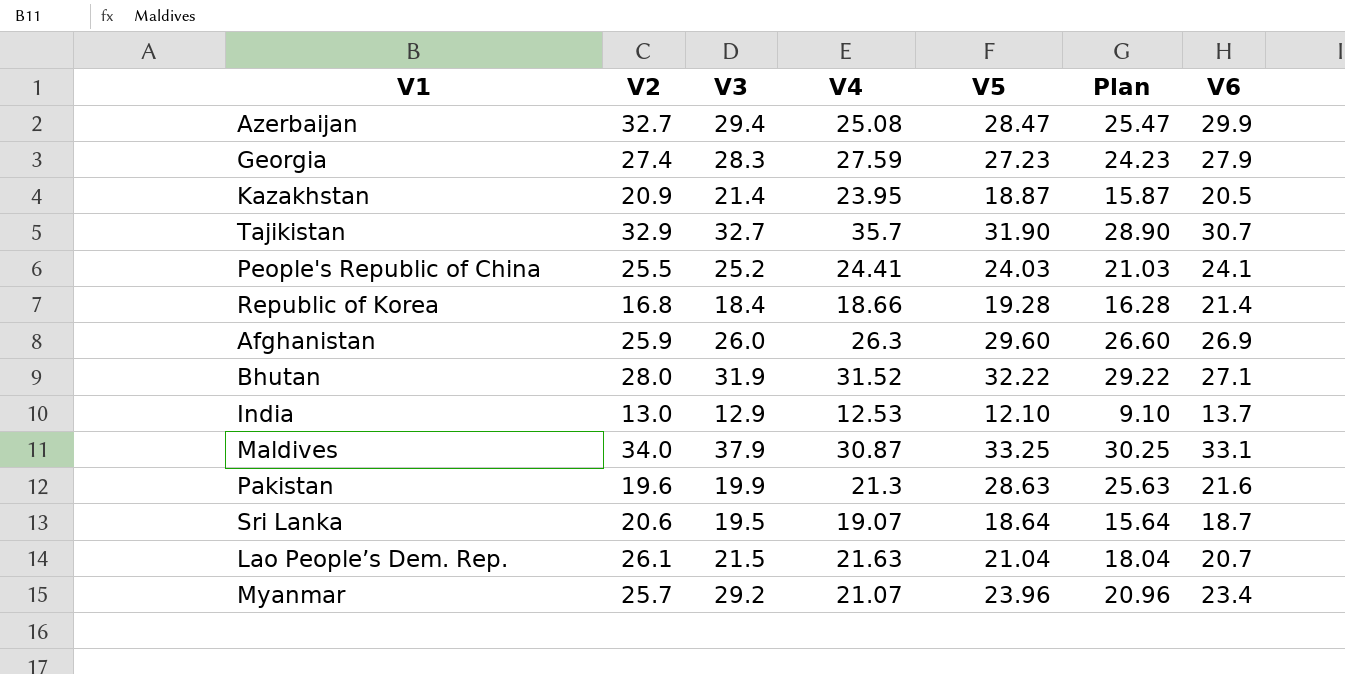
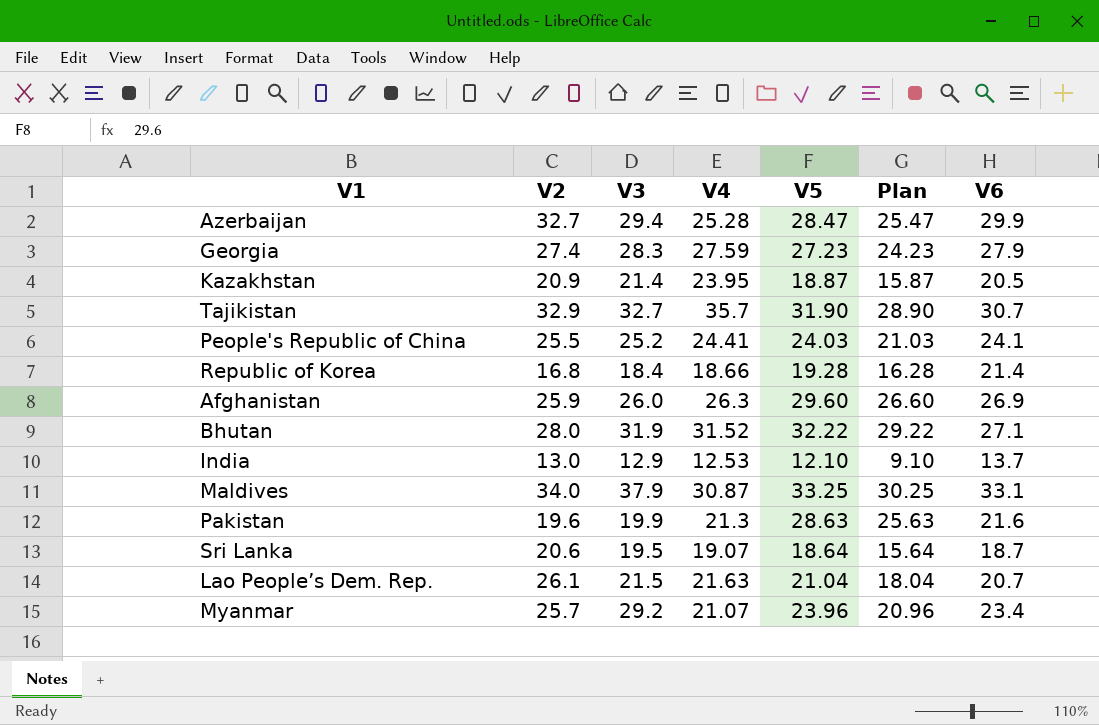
Azerbaijan | V4: 25.08 -> 25.28

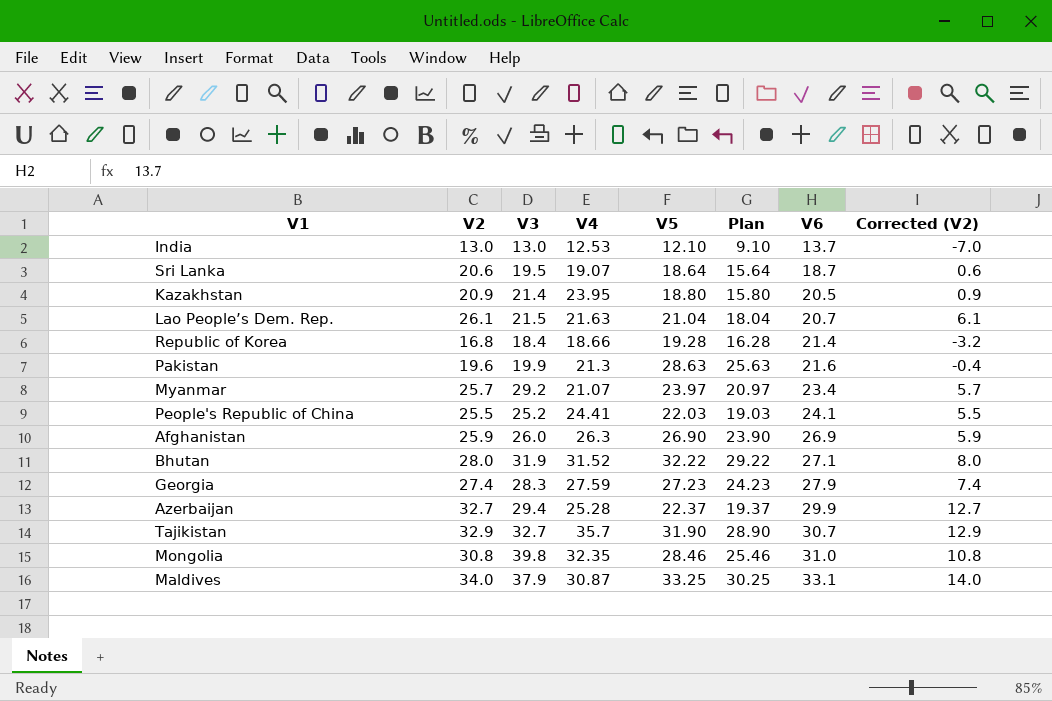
row order: none -> V6 ascending
column Corrected (V2) | formula: none -> [V2] - 20
India | V3: 12.9 -> 13.0
Kazakhstan | V5: 18.87 -> 18.80
Kazakhstan | Plan: 15.87 -> 15.80
Myanmar | V5: 23.96 -> 23.97
Myanmar | Plan: 20.96 -> 20.97
People's Republic of China | V5: 24.03 -> 22.03
People's Republic of China | Plan: 21.03 -> 19.03
Afghanistan | V5: 29.60 -> 26.90
Afghanistan | Plan: 26.60 -> 23.90
Azerbaijan | V5: 28.47 -> 22.37
Azerbaijan | Plan: 25.47 -> 19.37
row Mongolia: none -> 30.8 | 39.8 | 32.35 | 28.46 | 25.46 | 31.0 | 10.8

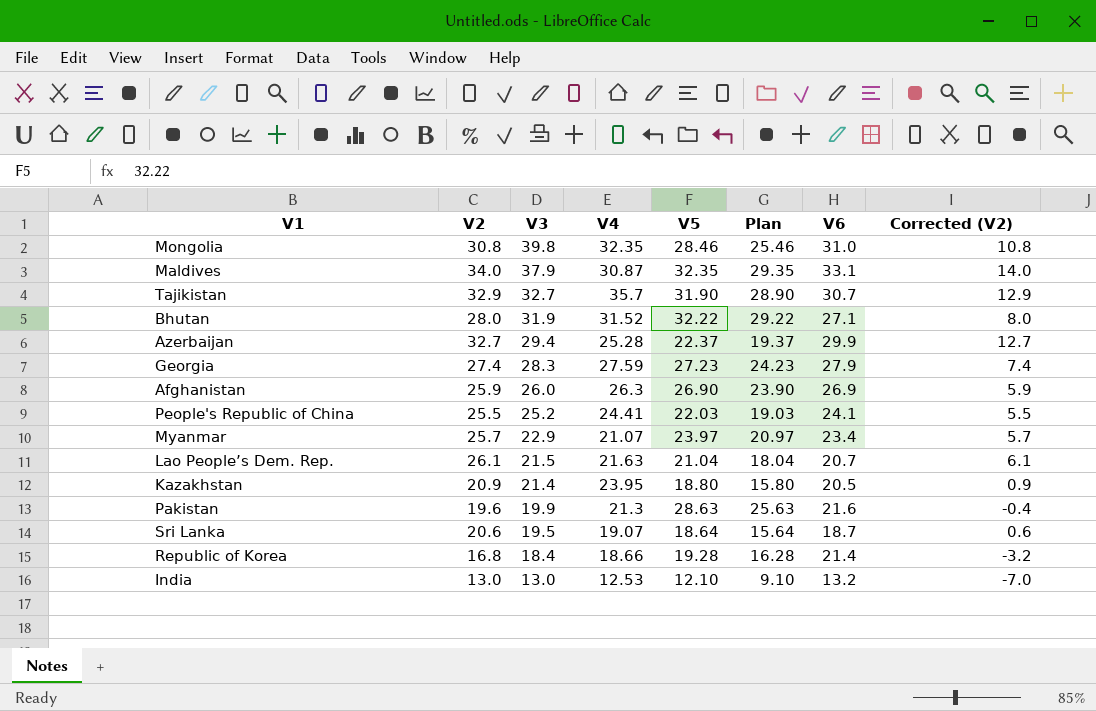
row order: V6 ascending -> V3 descending
Maldives | V5: 33.25 -> 32.35
Maldives | Plan: 30.25 -> 29.35
Myanmar | V3: 29.2 -> 22.9
India | V6: 13.7 -> 13.2

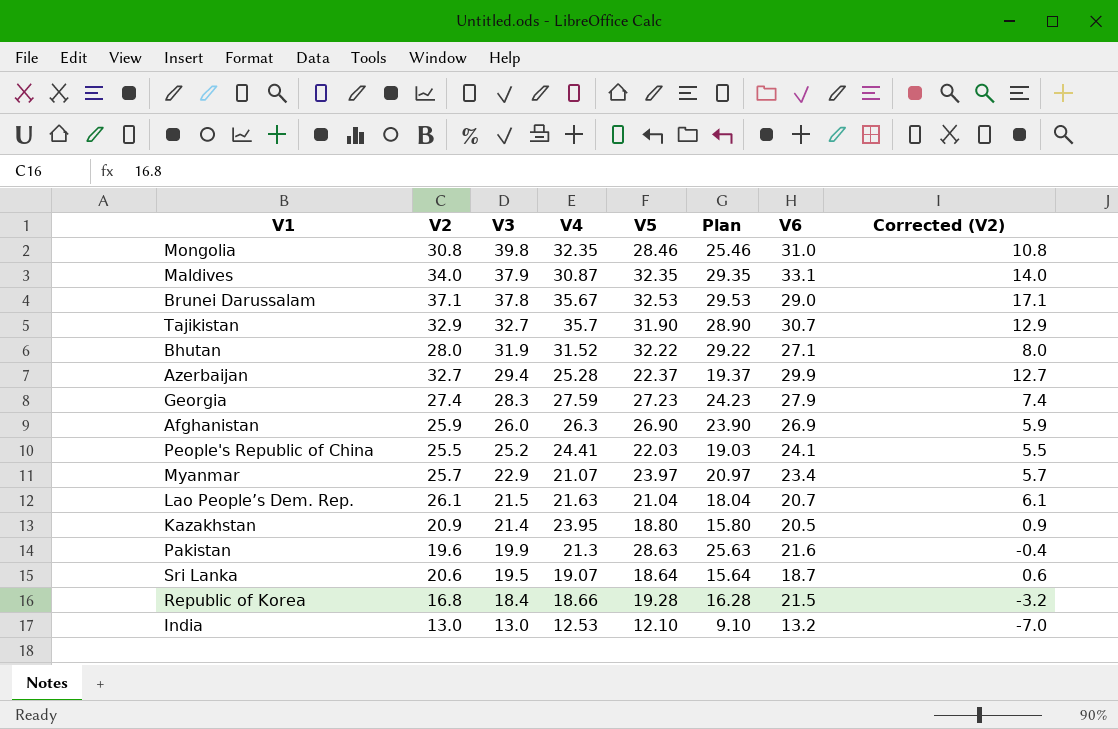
row Brunei Darussalam: none -> 37.1 | 37.8 | 35.67 | 32.53 | 29.53 | 29.0 | 17.1
Republic of Korea | V6: 21.4 -> 21.5

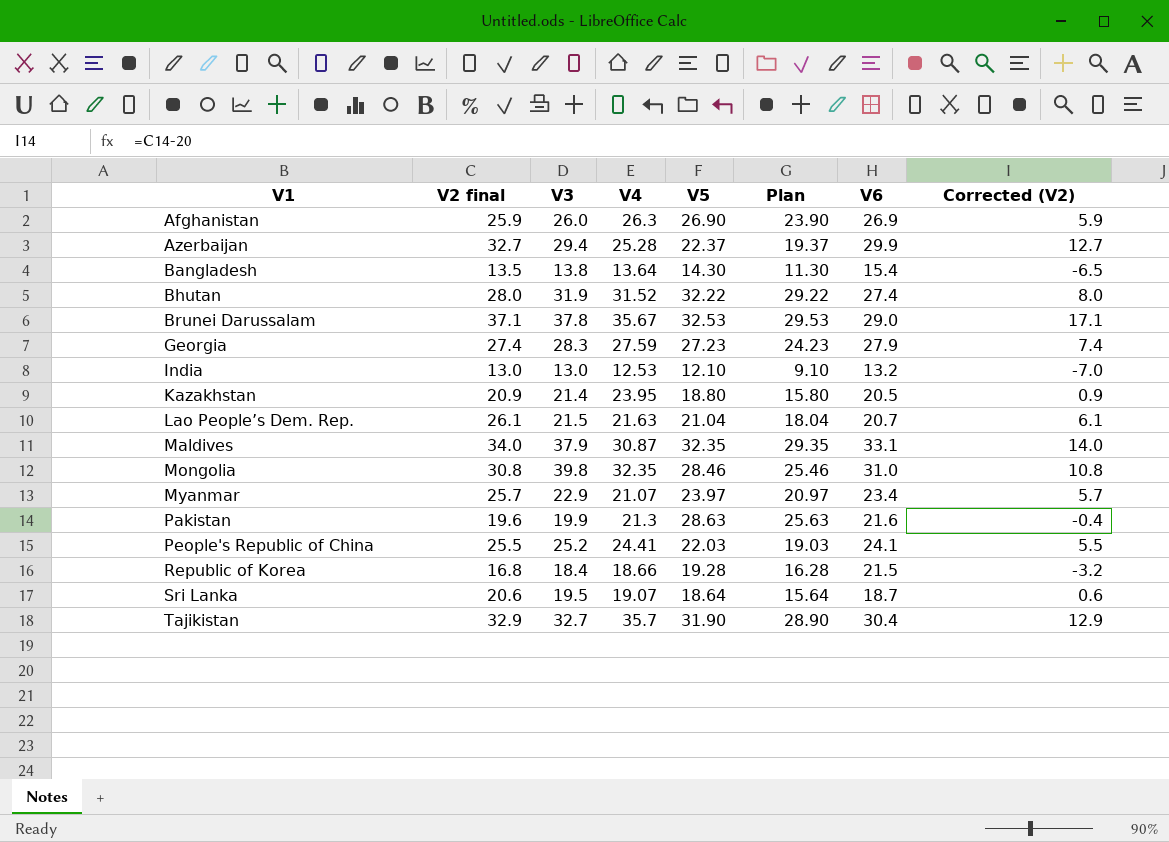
row order: V3 descending -> V1 ascending
column name: V2 -> V2 final
row Bangladesh: none -> 13.5 | 13.8 | 13.64 | 14.30 | 11.30 | 15.4 | -6.5
Bhutan | V6: 27.1 -> 27.4
Tajikistan | V6: 30.7 -> 30.4

